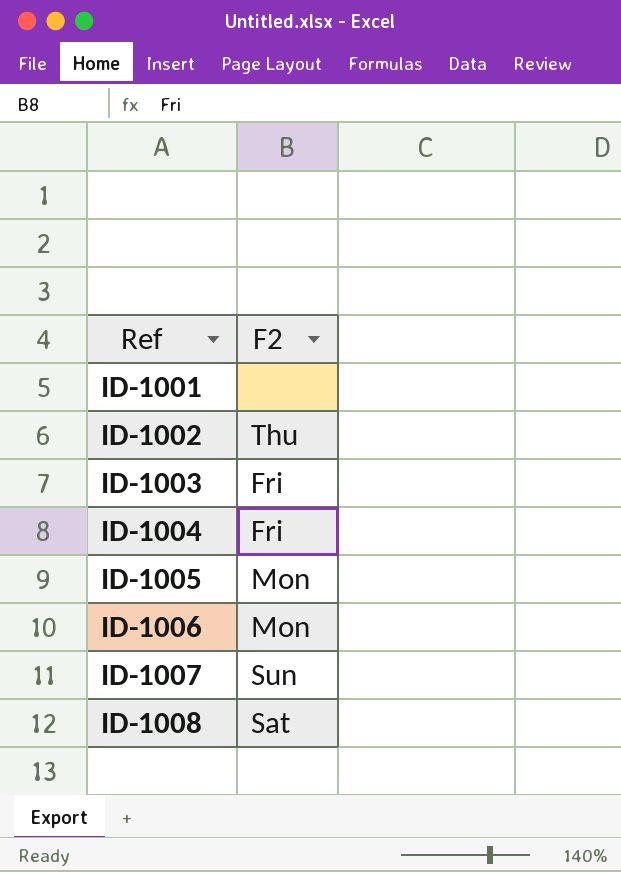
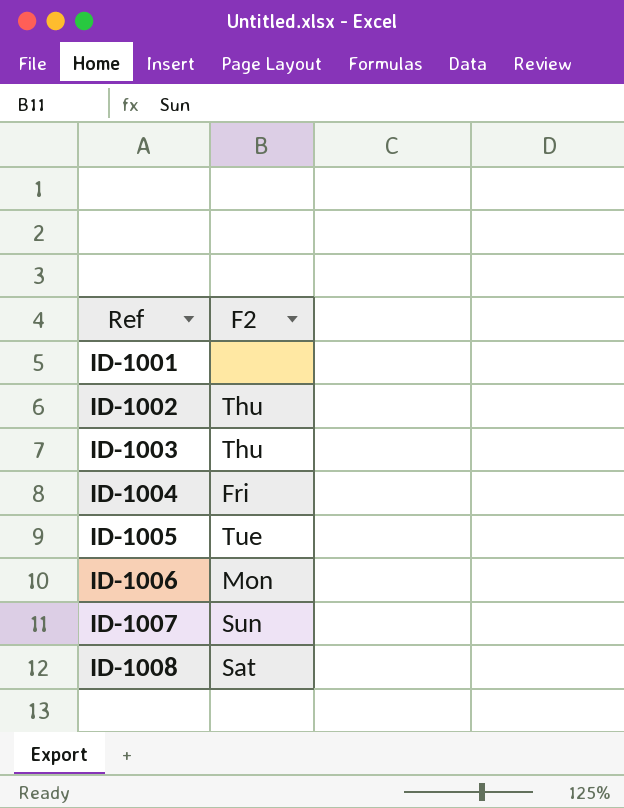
ID-1003 | F2: Fri -> Thu
ID-1005 | F2: Mon -> Tue

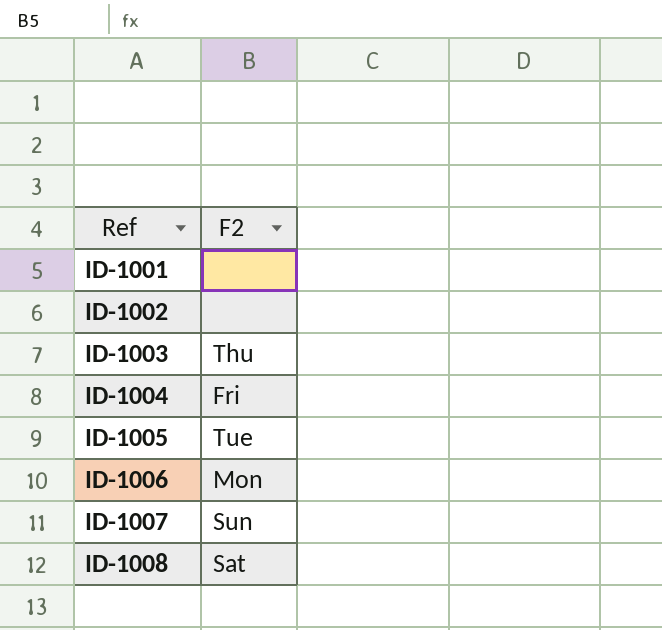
ID-1002 | F2: Thu -> none

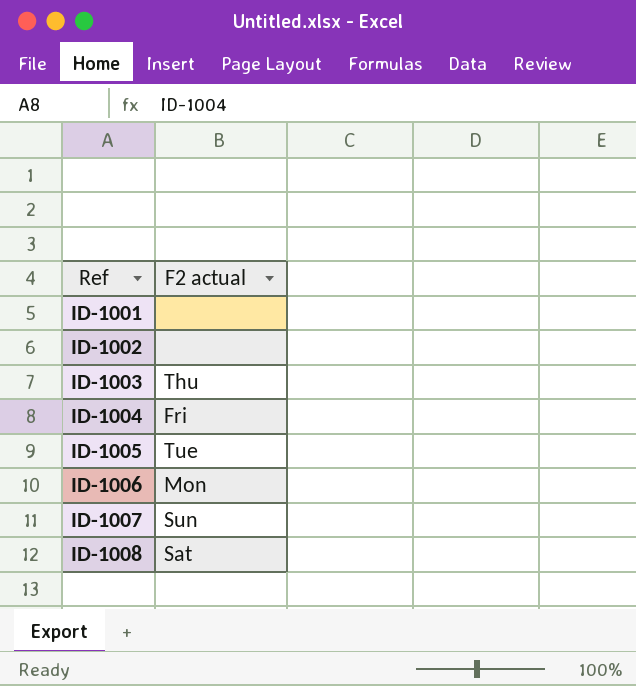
column name: F2 -> F2 actual

